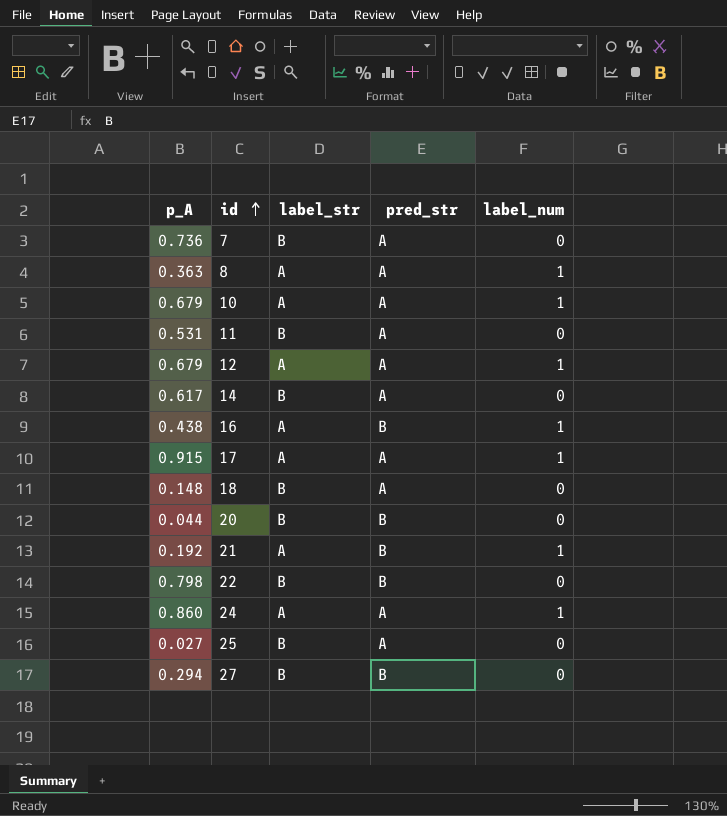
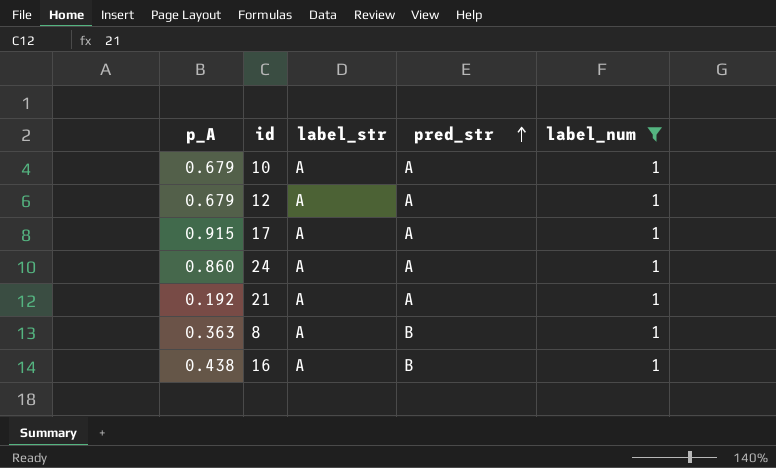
filter: none -> label_num = 1
row order: id ascending -> pred_str ascending
21 | pred_str: B -> A
8 | pred_str: A -> B

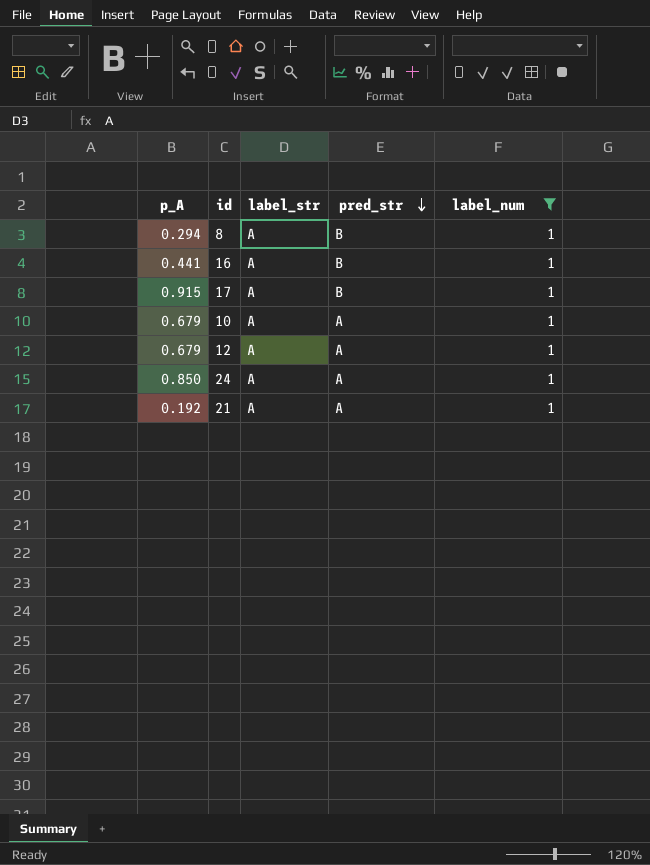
row order: pred_str ascending -> pred_str descending
8 | p_A: 0.363 -> 0.294
16 | p_A: 0.438 -> 0.441
17 | pred_str: A -> B
24 | p_A: 0.860 -> 0.850

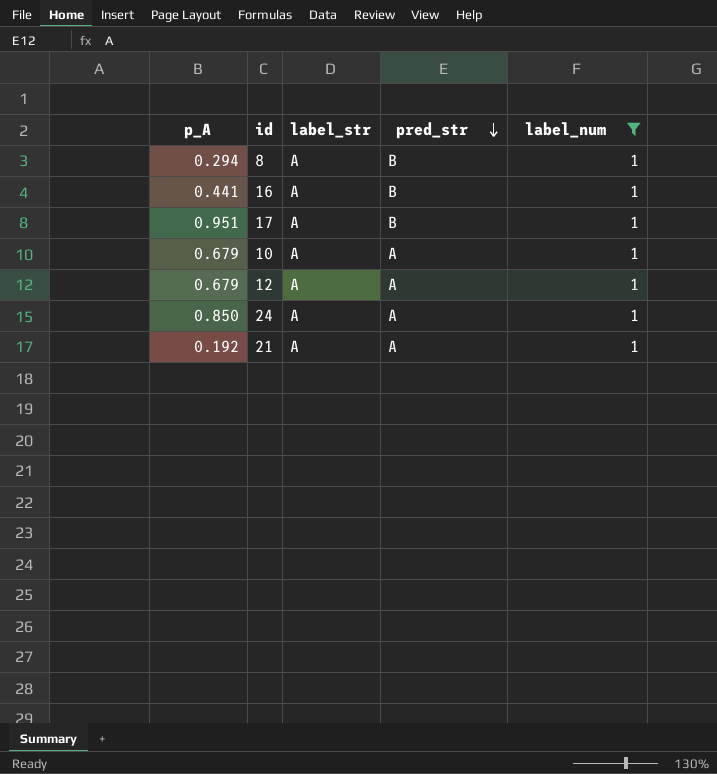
17 | p_A: 0.915 -> 0.951

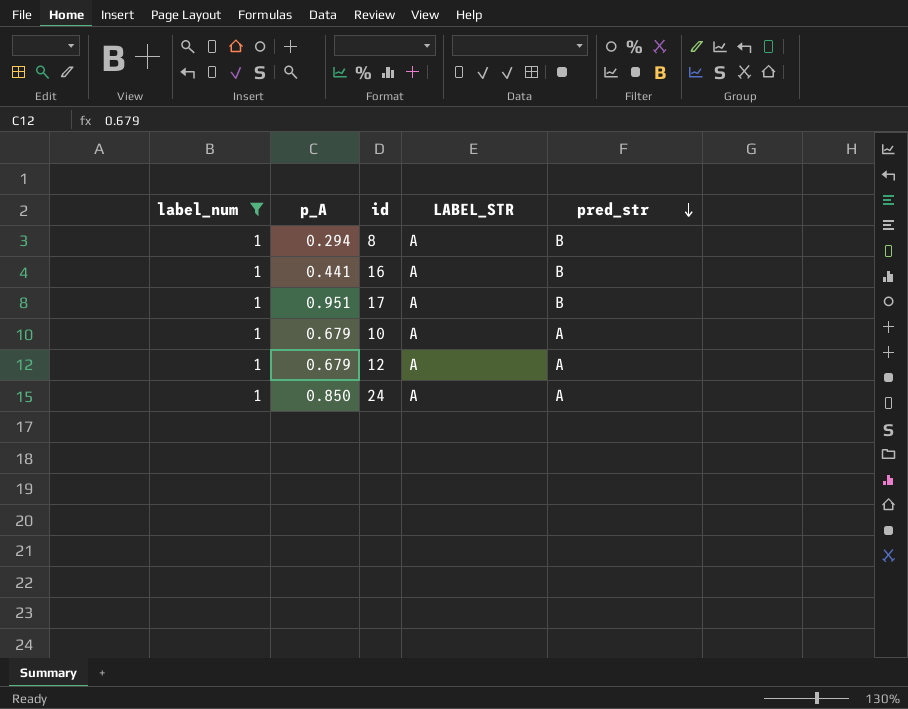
column label_num | position: 5 -> 1
column name: label_str -> LABEL_STR
row 21: 0.192 | A | A | 1 -> none

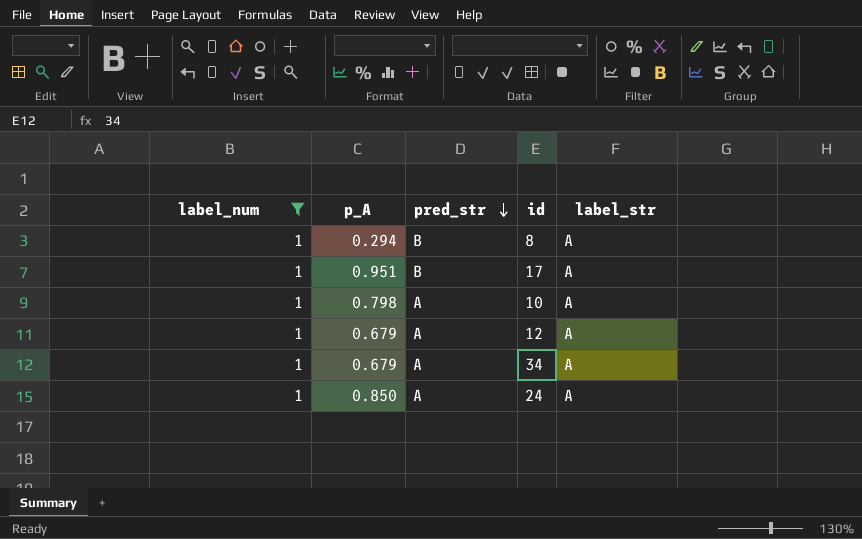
column pred_str | position: 5 -> 3
column name: LABEL_STR -> label_str
row 16: 1 | 0.441 | A | B -> none
10 | p_A: 0.679 -> 0.798
row 34: none -> 1 | 0.679 | A | A

